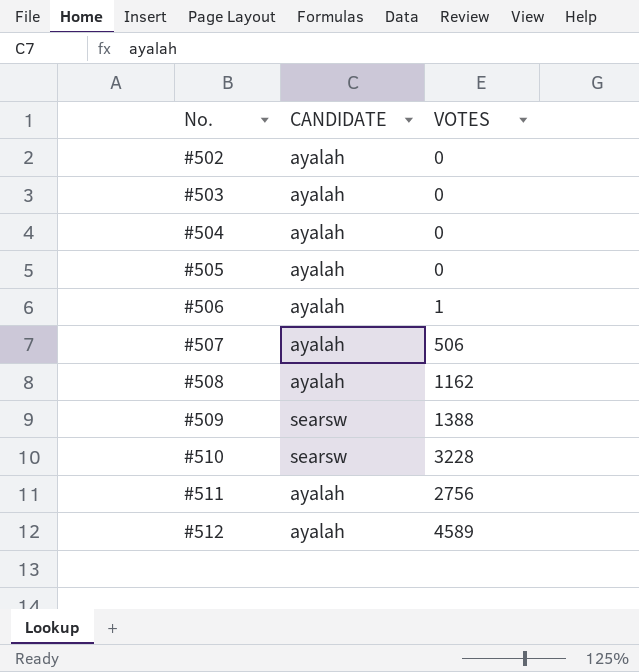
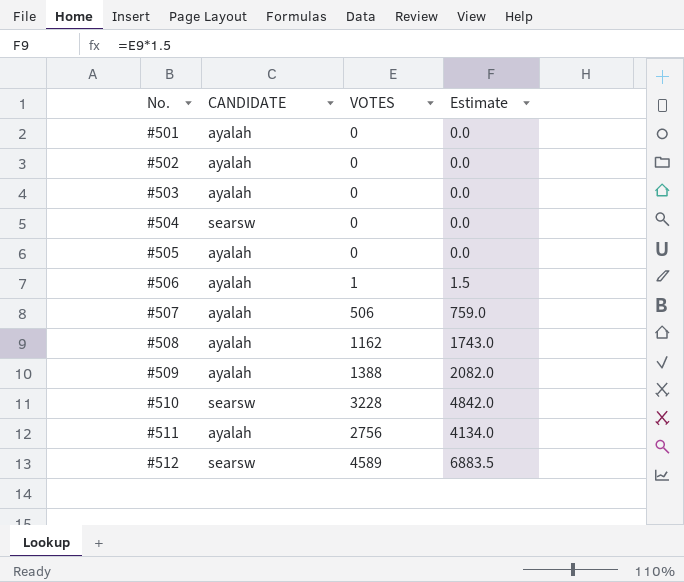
column Estimate | formula: none -> [VOTES] * 1.5
row #501: none -> ayalah | 0 | 0.0
#504 | CANDIDATE: ayalah -> searsw
#509 | CANDIDATE: searsw -> ayalah
#512 | CANDIDATE: ayalah -> searsw

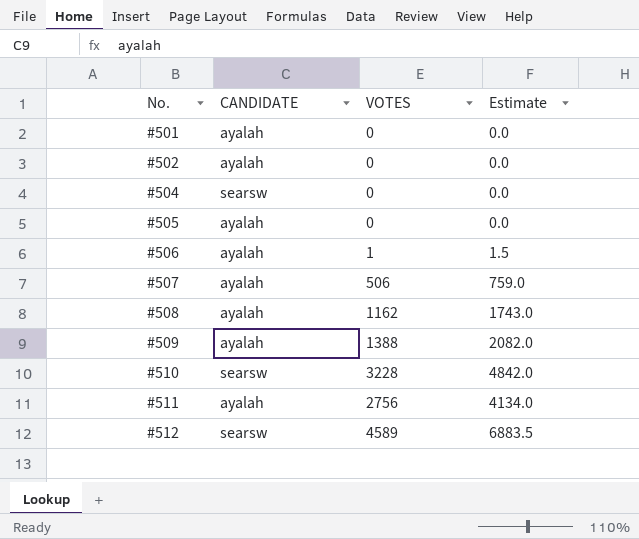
row #503: ayalah | 0 | 0.0 -> none

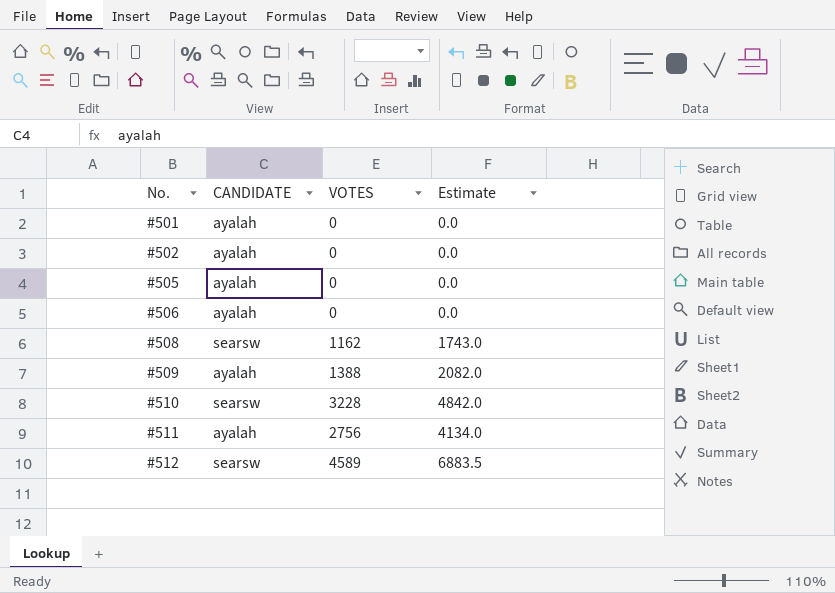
row #504: searsw | 0 | 0.0 -> none
row #507: ayalah | 506 | 759.0 -> none
#506 | VOTES: 1 -> 0
#506 | Estimate: 1.5 -> 0.0
#508 | CANDIDATE: ayalah -> searsw

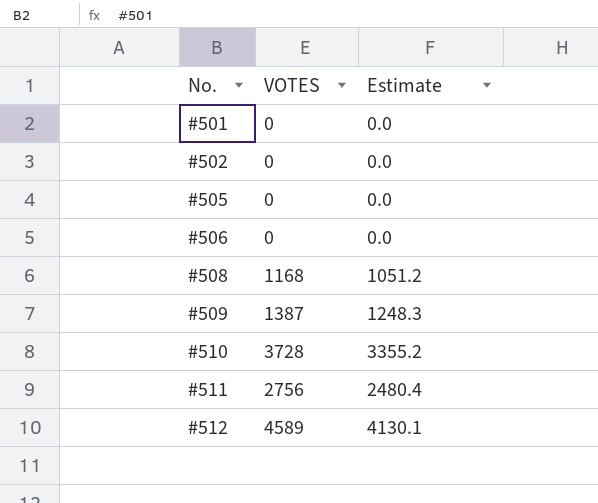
column CANDIDATE | position: 2 -> none
column Estimate | formula: [VOTES] * 1.5 -> [VOTES] * 0.9
#508 | VOTES: 1162 -> 1168
#509 | VOTES: 1388 -> 1387
#510 | VOTES: 3228 -> 3728

